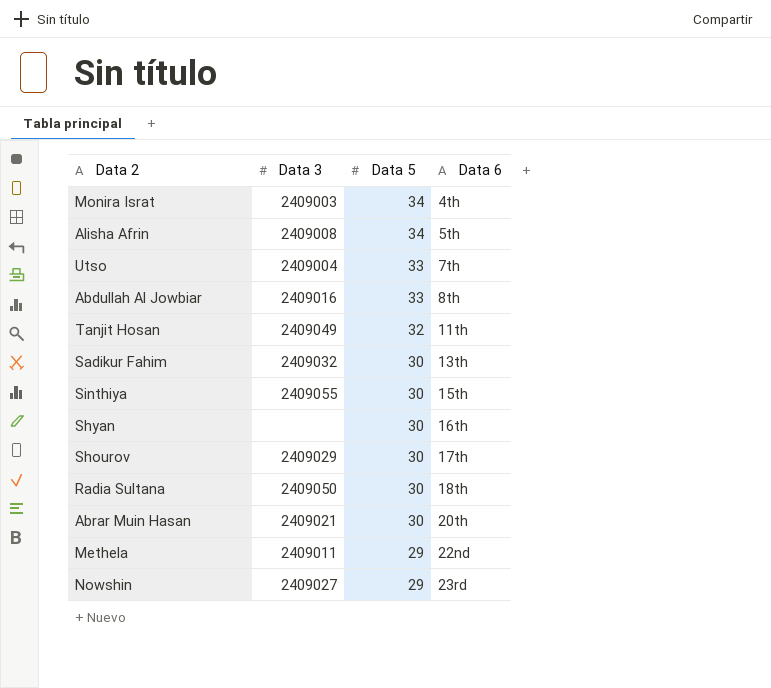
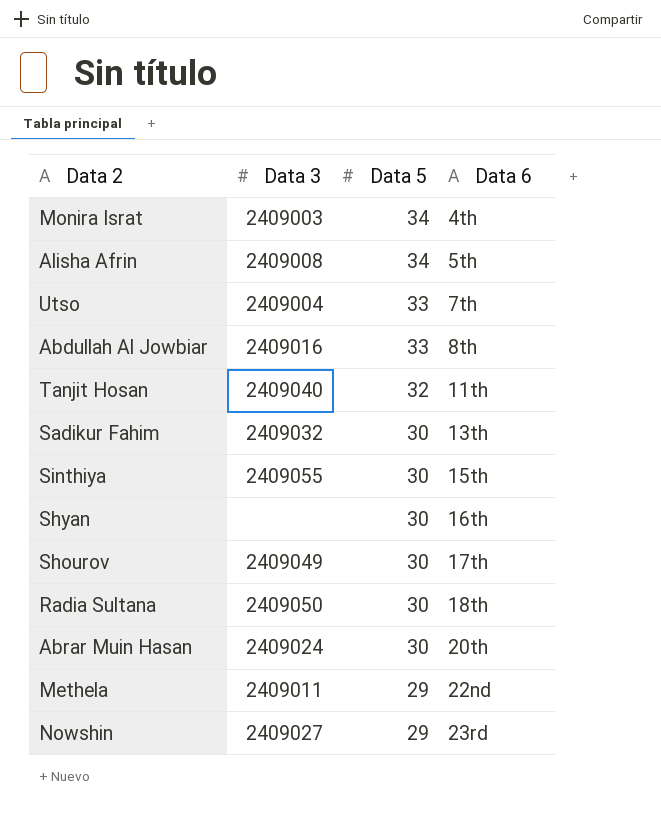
Tanjit Hosan | Data 3: 2409049 -> 2409040
Shourov | Data 3: 2409029 -> 2409049
Abrar Muin Hasan | Data 3: 2409021 -> 2409024

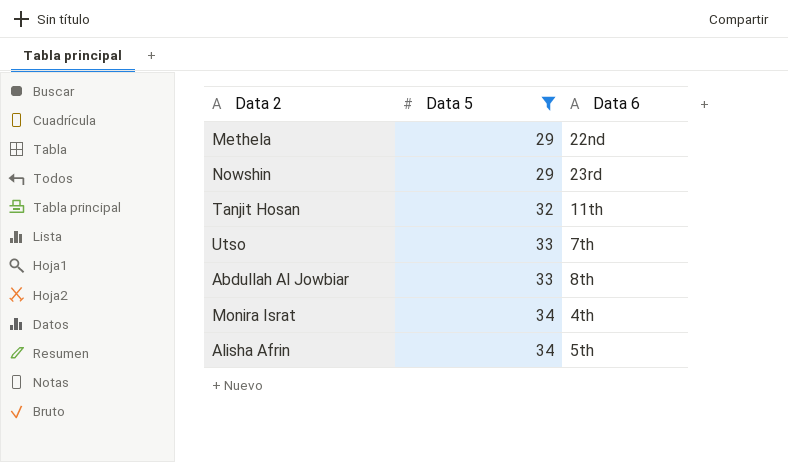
filter: none -> Data 5 != 30
row order: Data 5 descending -> Data 5 ascending
column Data 3 | position: 2 -> none

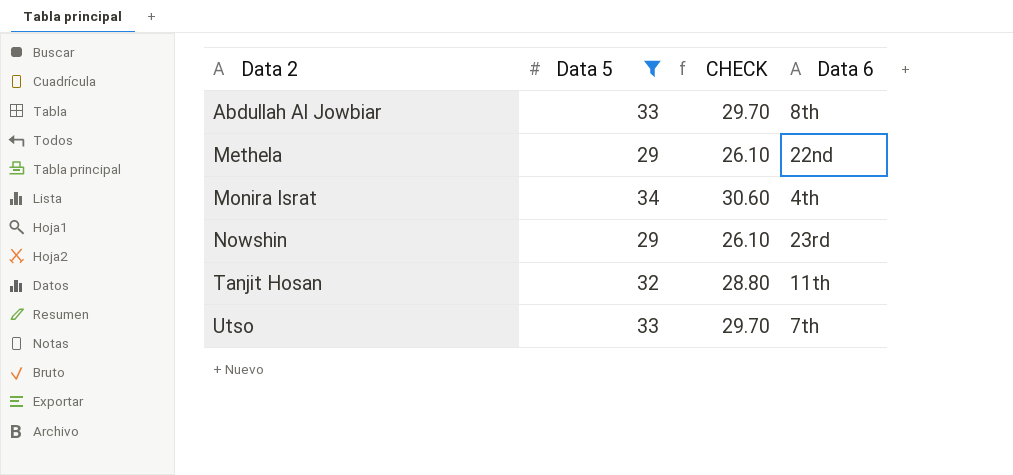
row order: Data 5 ascending -> Data 2 ascending
column CHECK | formula: none -> [Data 5] * 0.9
row Alisha Afrin: 34 | 5th -> none

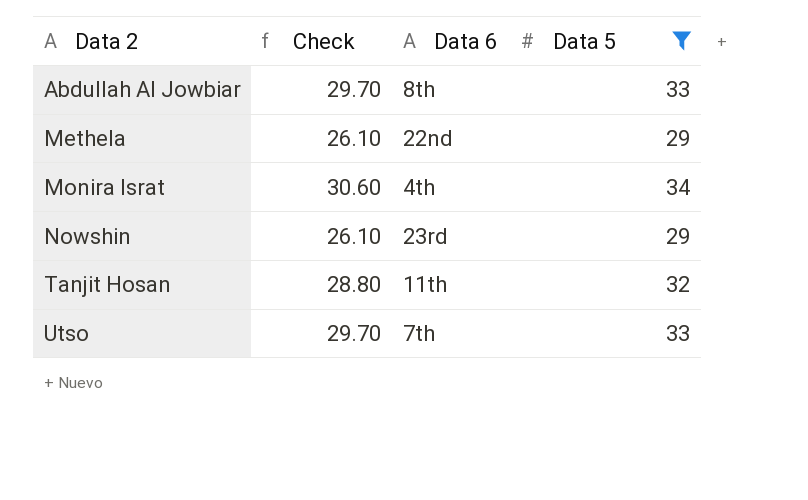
column name: CHECK -> Check
column Data 5 | position: 2 -> 4

